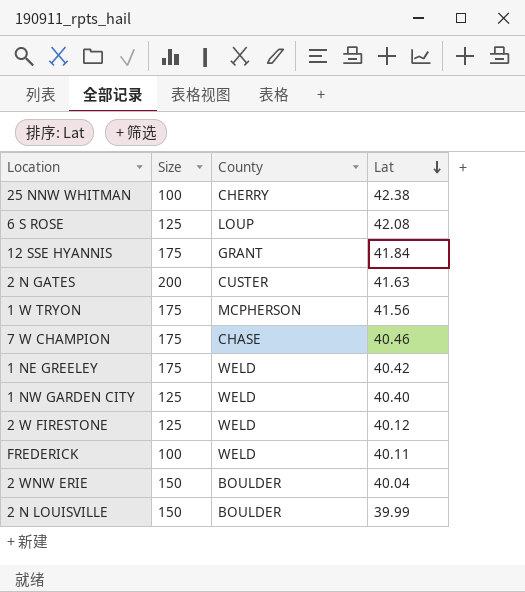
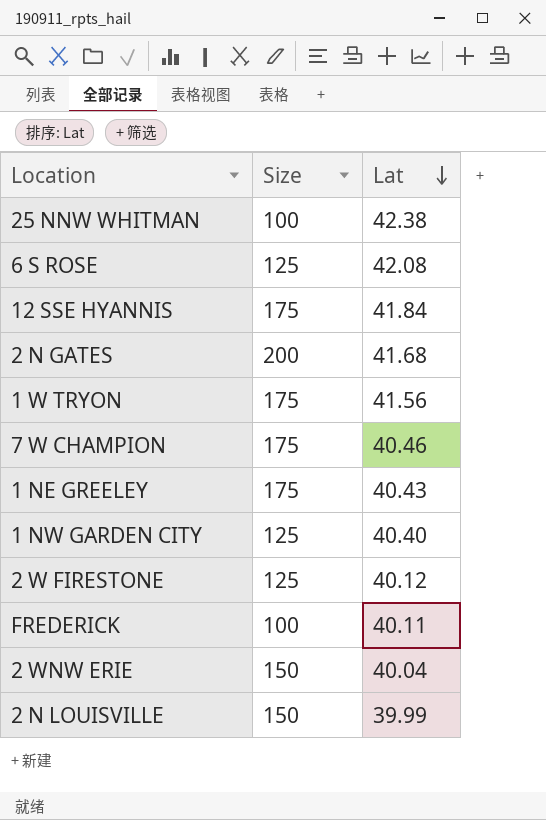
column County | position: 3 -> none
2 N GATES | Lat: 41.63 -> 41.68
1 NE GREELEY | Lat: 40.42 -> 40.43

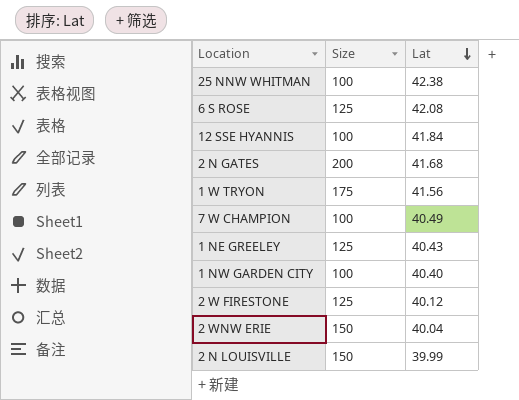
row FREDERICK: 100 | 40.11 -> none
12 SSE HYANNIS | Size: 175 -> 100
7 W CHAMPION | Size: 175 -> 100
7 W CHAMPION | Lat: 40.46 -> 40.49
1 NE GREELEY | Size: 175 -> 125
1 NW GARDEN CITY | Size: 125 -> 100

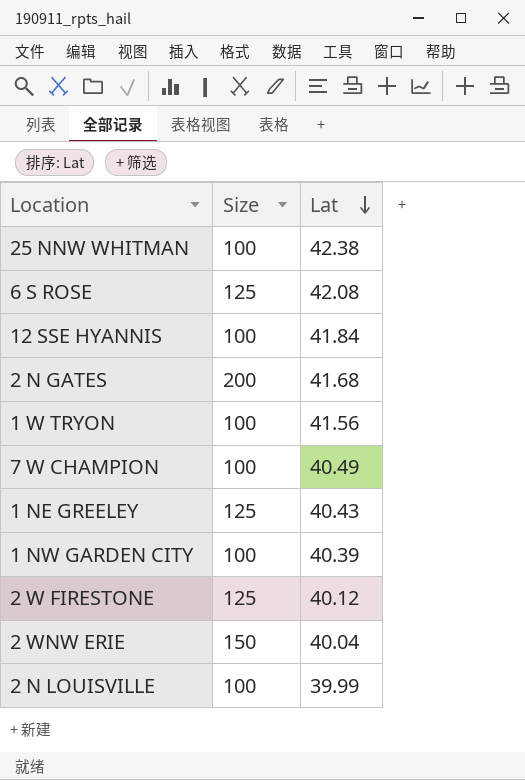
1 W TRYON | Size: 175 -> 100
1 NW GARDEN CITY | Lat: 40.40 -> 40.39
2 N LOUISVILLE | Size: 150 -> 100

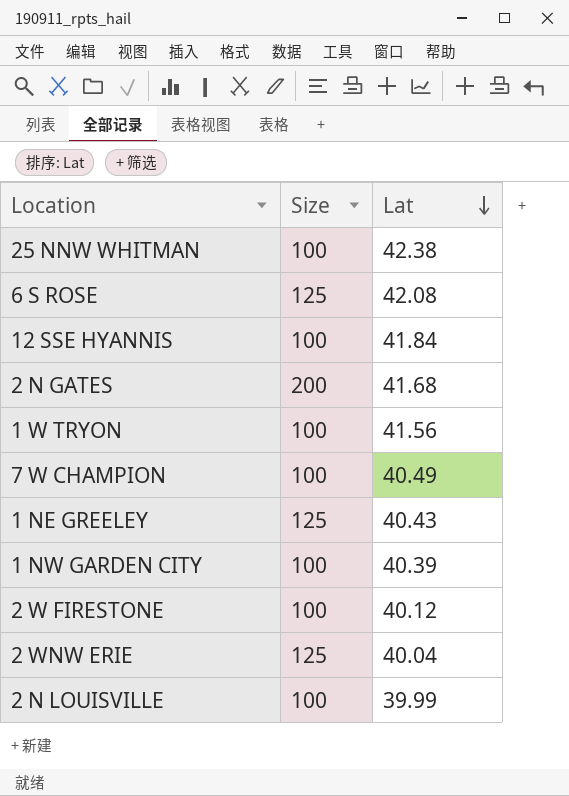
2 W FIRESTONE | Size: 125 -> 100
2 WNW ERIE | Size: 150 -> 125

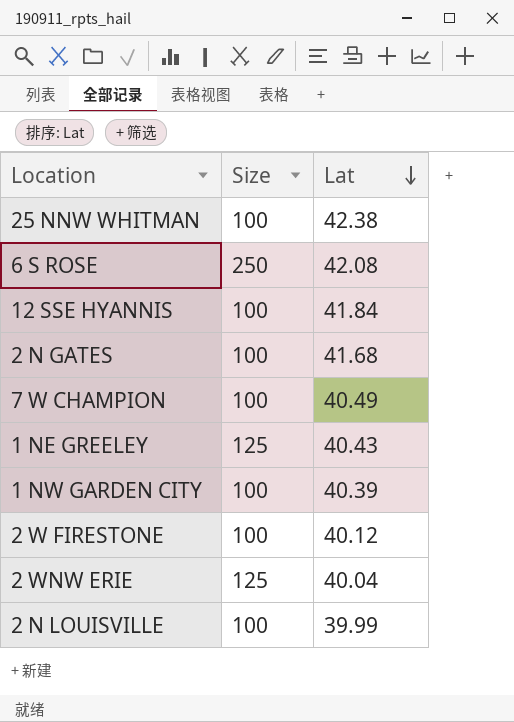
row 1 W TRYON: 100 | 41.56 -> none
6 S ROSE | Size: 125 -> 250
2 N GATES | Size: 200 -> 100

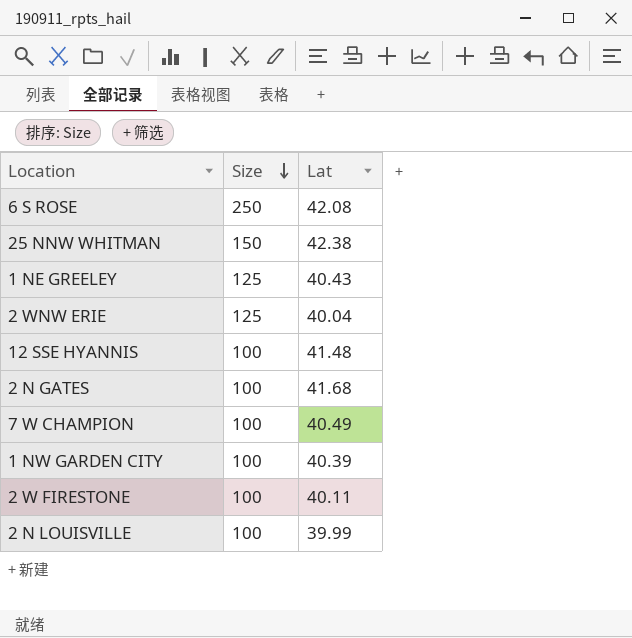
row order: Lat descending -> Size descending
25 NNW WHITMAN | Size: 100 -> 150
12 SSE HYANNIS | Lat: 41.84 -> 41.48
2 W FIRESTONE | Lat: 40.12 -> 40.11

